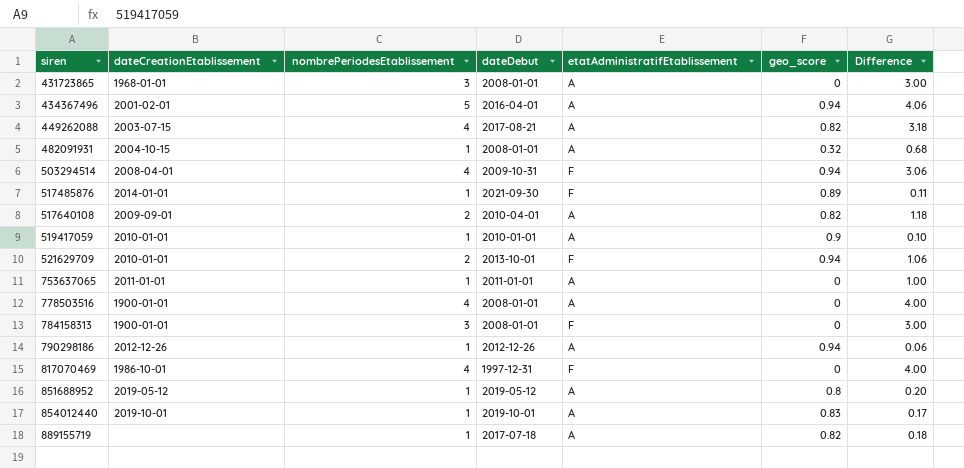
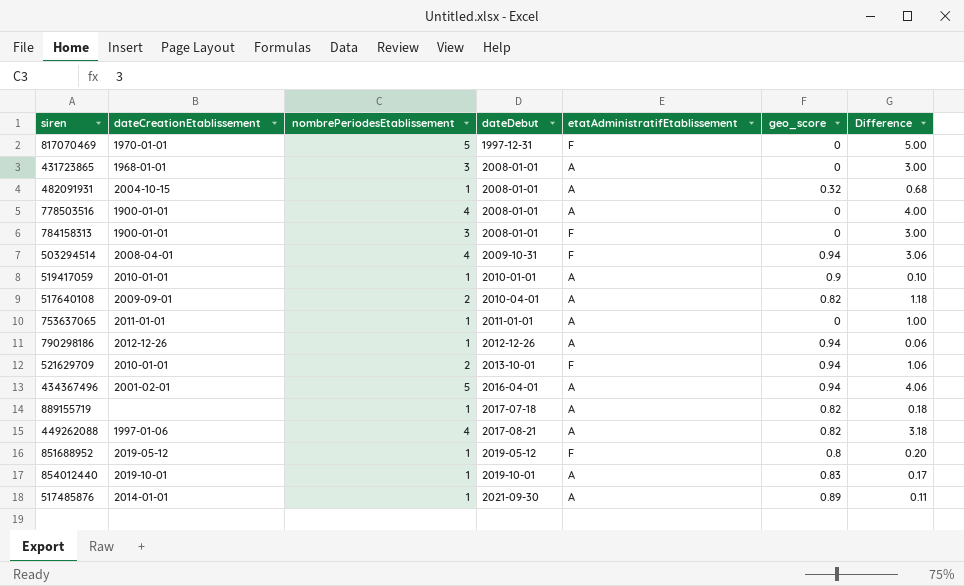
row order: siren ascending -> dateDebut ascending
817070469 | dateCreationEtablissement: 1986-10-01 -> 1970-01-01
817070469 | nombrePeriodesEtablissement: 4 -> 5
817070469 | Difference: 4.00 -> 5.00
449262088 | dateCreationEtablissement: 2003-07-15 -> 1997-01-06
851688952 | etatAdministratifEtablissement: A -> F
517485876 | etatAdministratifEtablissement: F -> A

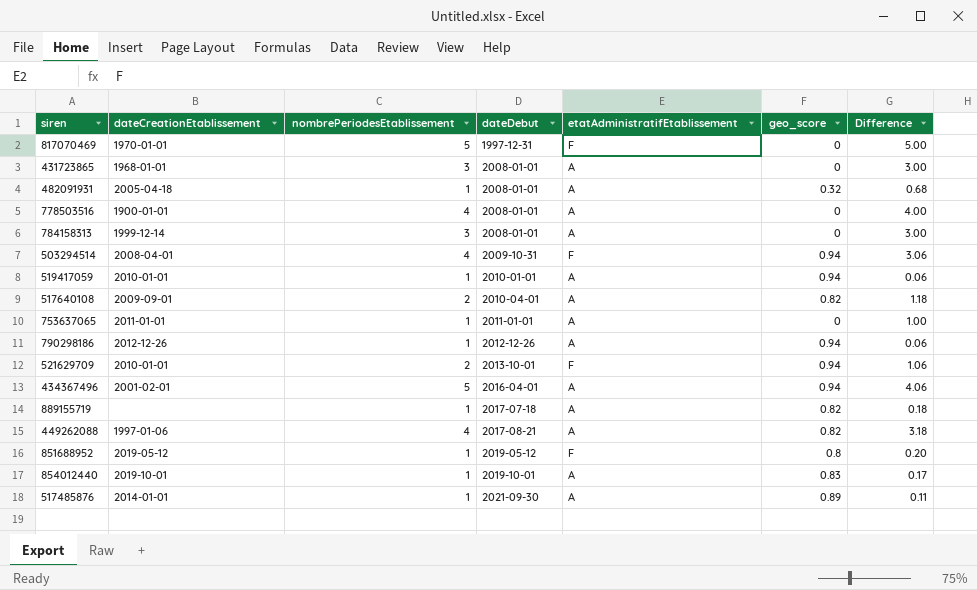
482091931 | dateCreationEtablissement: 2004-10-15 -> 2005-04-18
784158313 | dateCreationEtablissement: 1900-01-01 -> 1999-12-14
784158313 | etatAdministratifEtablissement: F -> A
519417059 | geo_score: 0.9 -> 0.94
519417059 | Difference: 0.10 -> 0.06

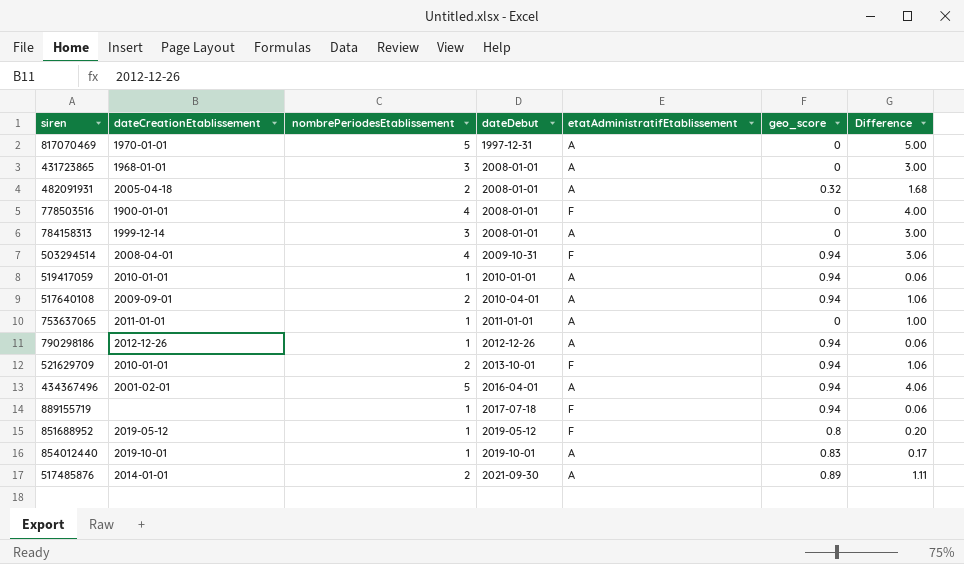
row 449262088: 1997-01-06 | 4 | 2017-08-21 | A | 0.82 | 3.18 -> none
817070469 | etatAdministratifEtablissement: F -> A
482091931 | nombrePeriodesEtablissement: 1 -> 2
482091931 | Difference: 0.68 -> 1.68
778503516 | etatAdministratifEtablissement: A -> F
517640108 | geo_score: 0.82 -> 0.94
517640108 | Difference: 1.18 -> 1.06
889155719 | etatAdministratifEtablissement: A -> F
889155719 | geo_score: 0.82 -> 0.94
889155719 | Difference: 0.18 -> 0.06
517485876 | nombrePeriodesEtablissement: 1 -> 2
517485876 | Difference: 0.11 -> 1.11

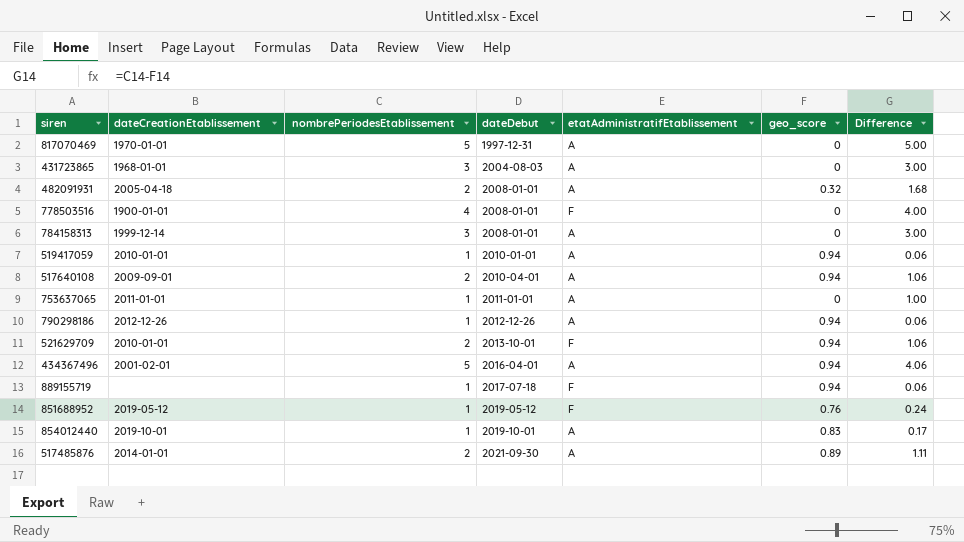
row 503294514: 2008-04-01 | 4 | 2009-10-31 | F | 0.94 | 3.06 -> none
431723865 | dateDebut: 2008-01-01 -> 2004-08-03
851688952 | geo_score: 0.8 -> 0.76
851688952 | Difference: 0.20 -> 0.24

